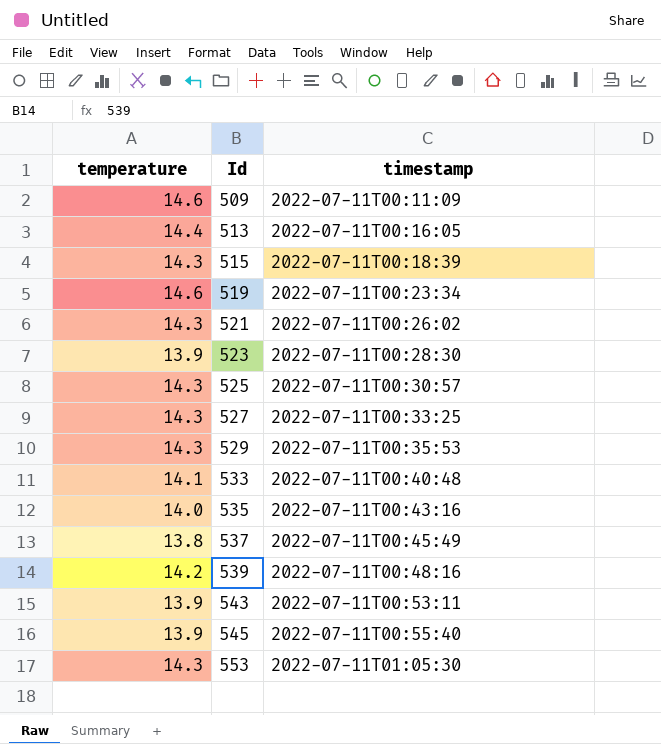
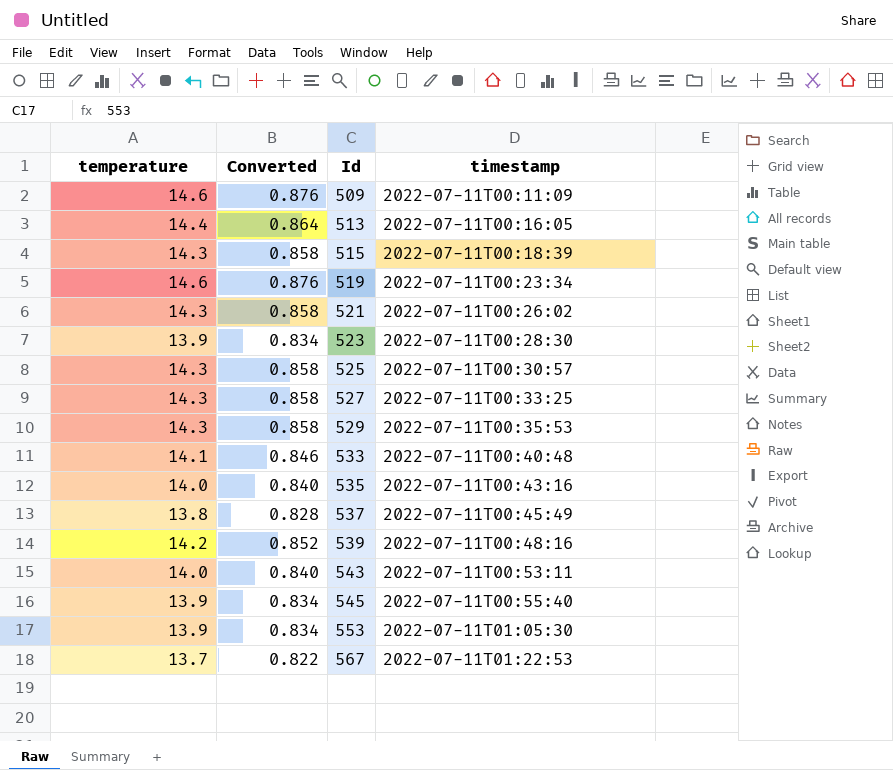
column Converted | formula: none -> [temperature] * 0.06
543 | temperature: 13.9 -> 14.0
553 | temperature: 14.3 -> 13.9
row 567: none -> 13.7 | 0.822 | 2022-07-11T01:22:53

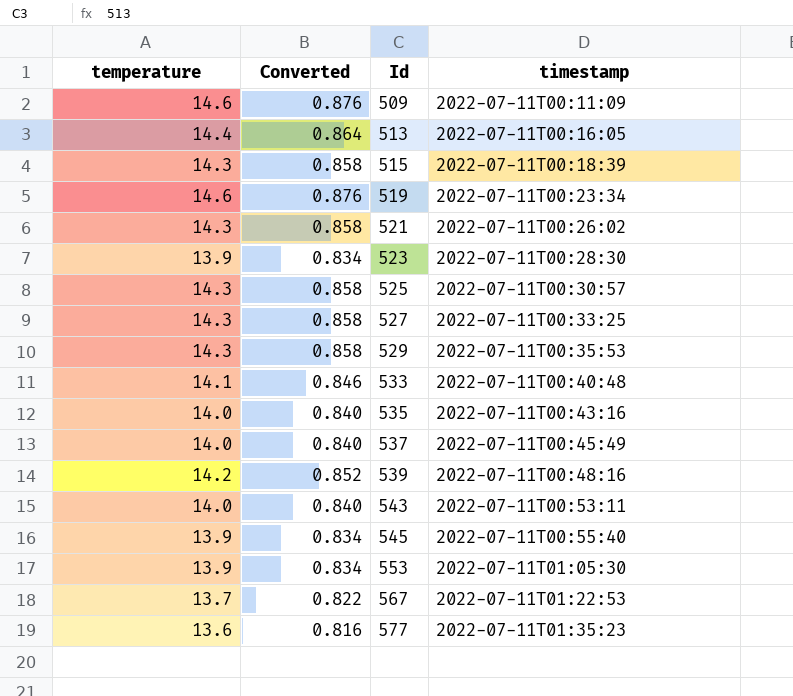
537 | temperature: 13.8 -> 14.0
537 | Converted: 0.828 -> 0.840
row 577: none -> 13.6 | 0.816 | 2022-07-11T01:35:23

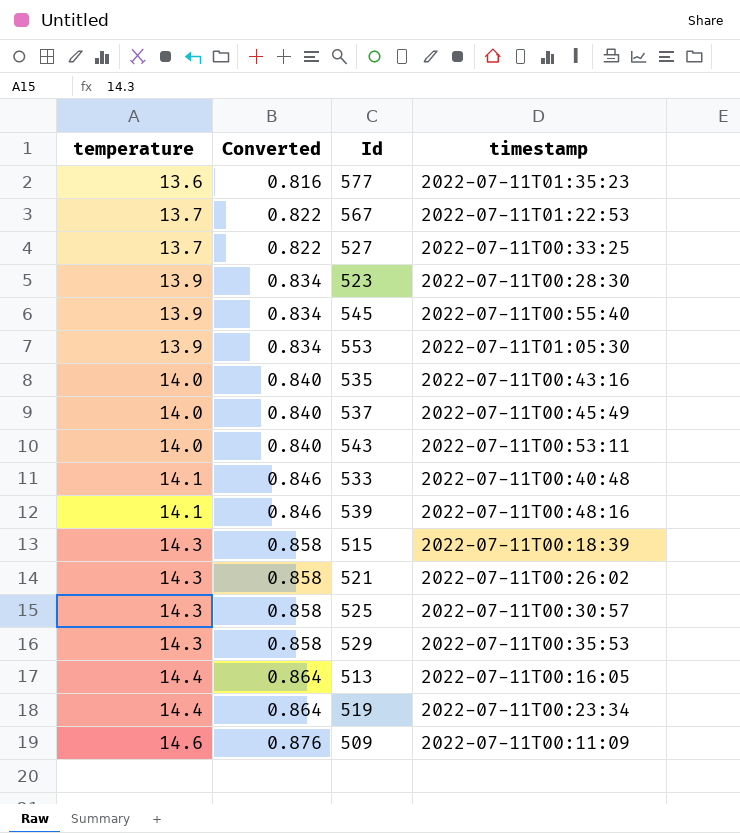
row order: Id ascending -> temperature ascending
527 | temperature: 14.3 -> 13.7
527 | Converted: 0.858 -> 0.822
539 | temperature: 14.2 -> 14.1
539 | Converted: 0.852 -> 0.846
519 | temperature: 14.6 -> 14.4
519 | Converted: 0.876 -> 0.864

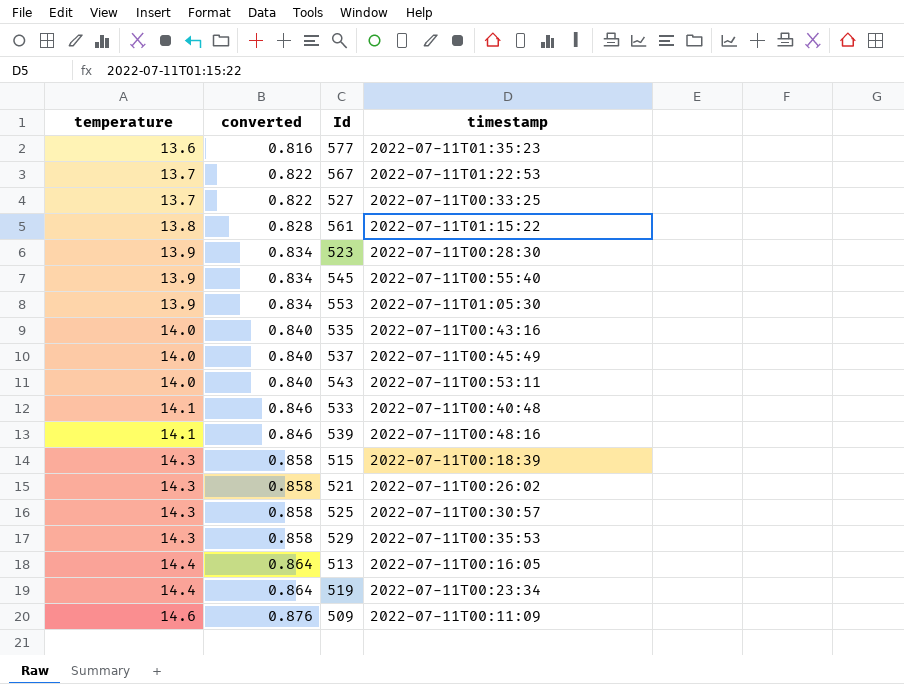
column name: Converted -> converted
row 561: none -> 13.8 | 0.828 | 2022-07-11T01:15:22

